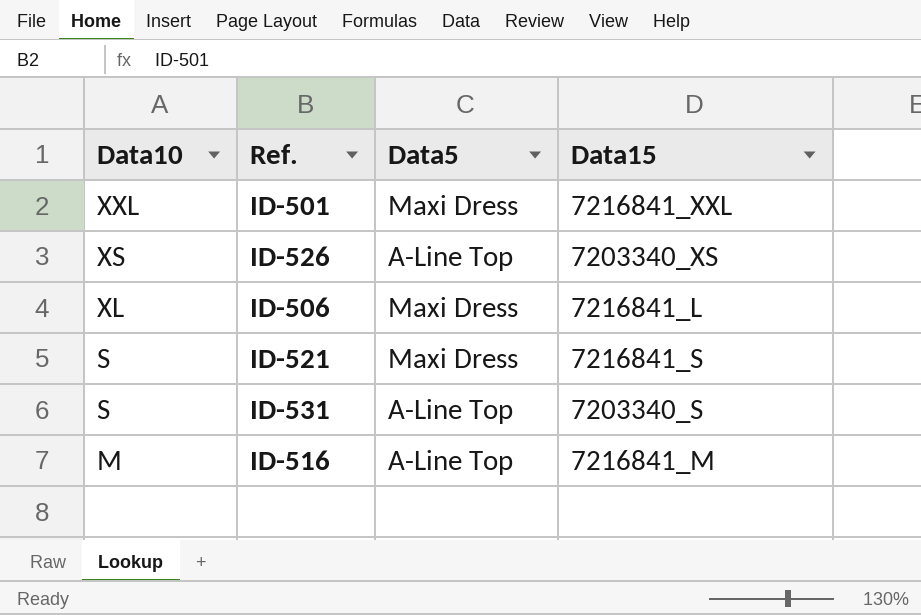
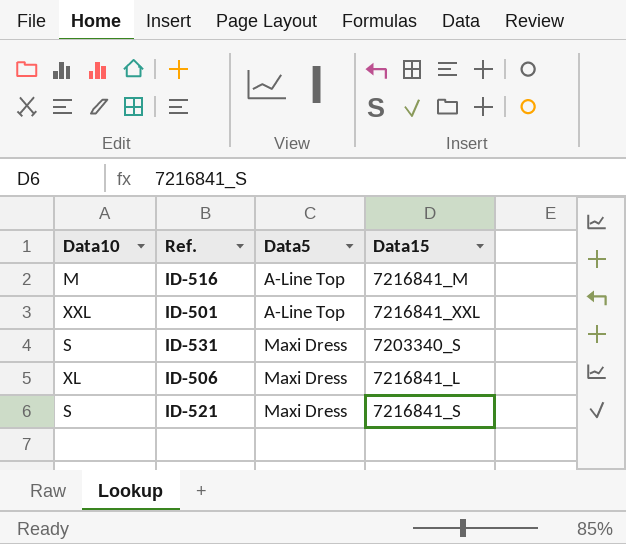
row order: Data10 descending -> Data5 ascending
row ID-526: XS | A-Line Top | 7203340_XS -> none
ID-501 | Data5: Maxi Dress -> A-Line Top
ID-531 | Data5: A-Line Top -> Maxi Dress

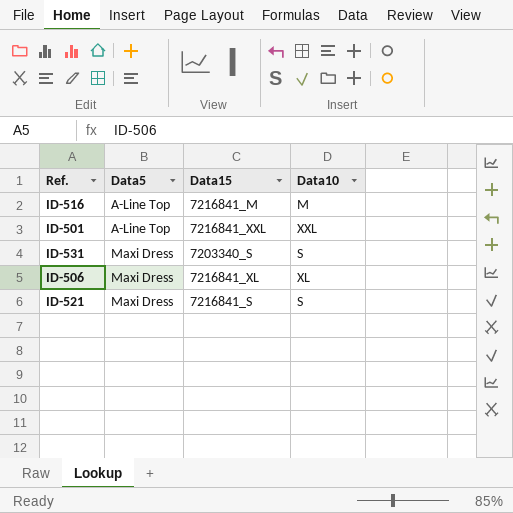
column Data10 | position: 1 -> 4
ID-506 | Data15: 7216841_L -> 7216841_XL

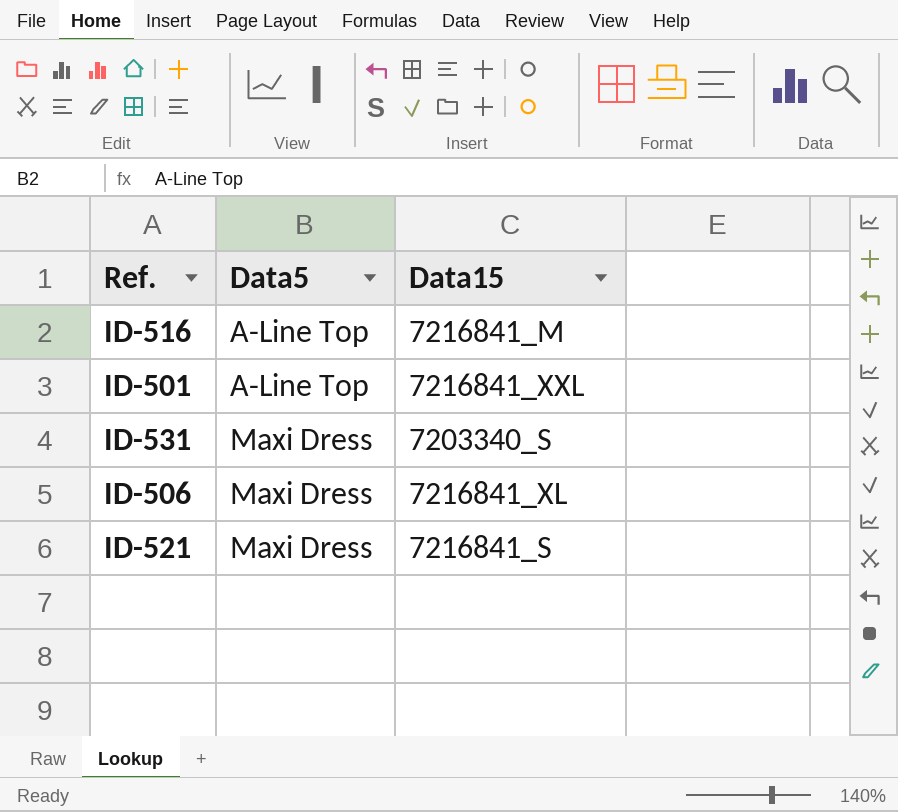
column Data10 | position: 4 -> none

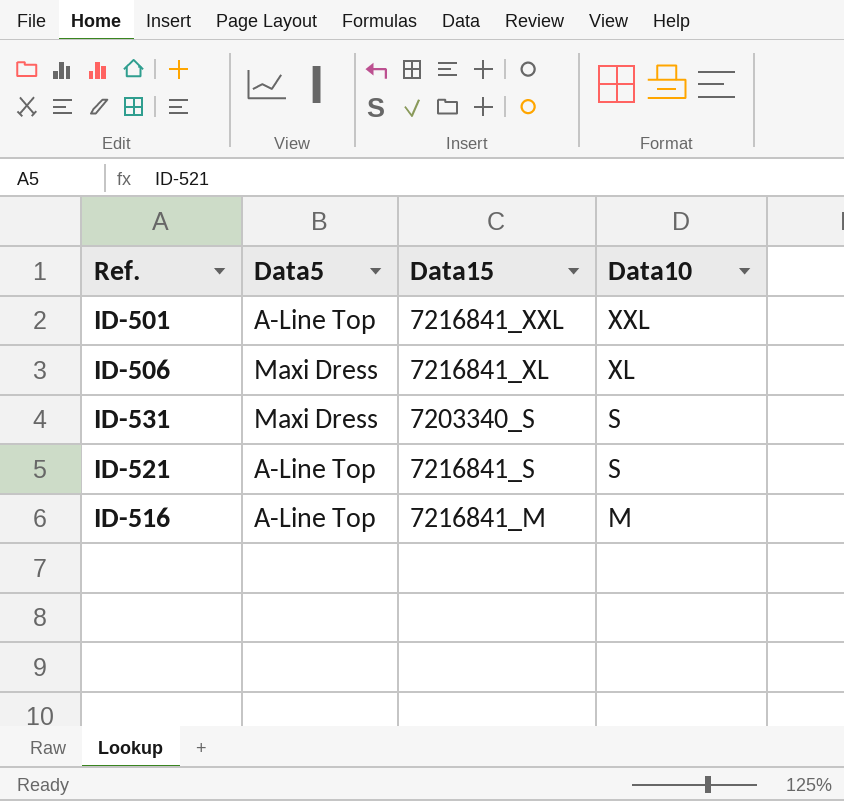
row order: Data5 ascending -> Data10 descending
column Data10 | position: none -> 4
ID-521 | Data5: Maxi Dress -> A-Line Top

